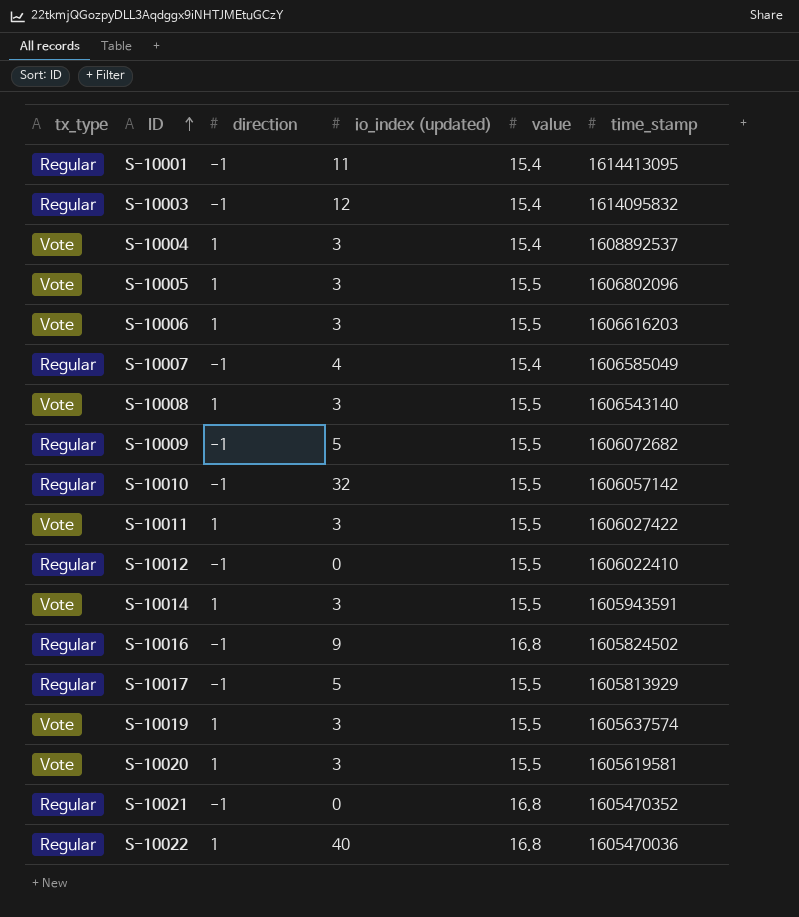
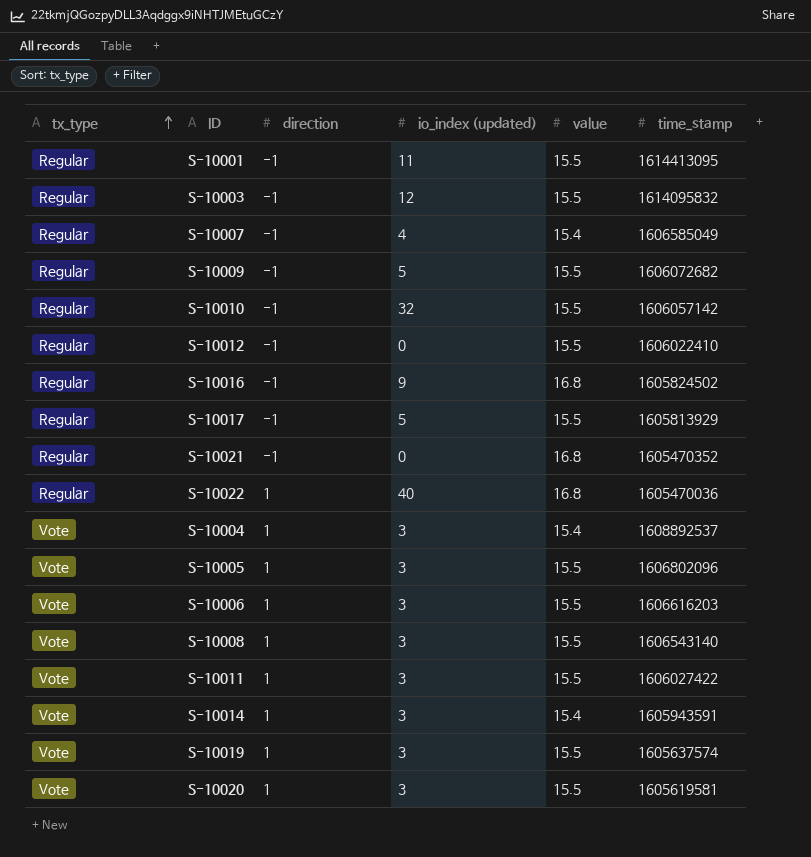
row order: ID ascending -> tx_type ascending
S-10001 | value: 15.4 -> 15.5
S-10003 | value: 15.4 -> 15.5
S-10014 | value: 15.5 -> 15.4

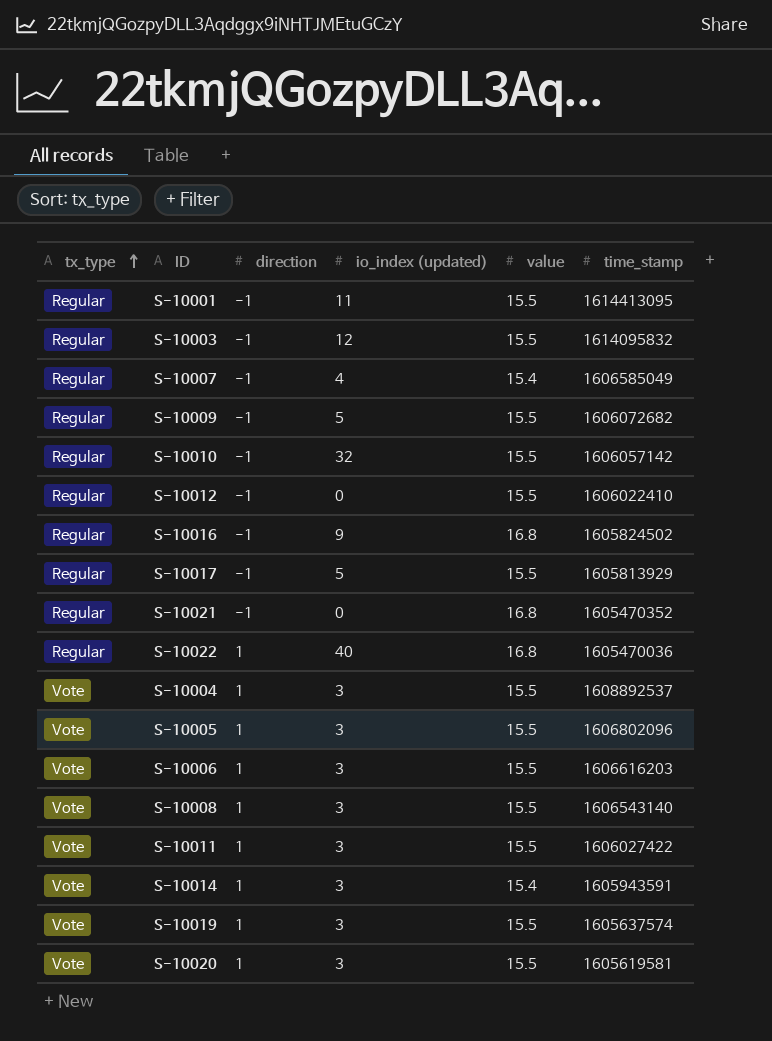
S-10004 | value: 15.4 -> 15.5

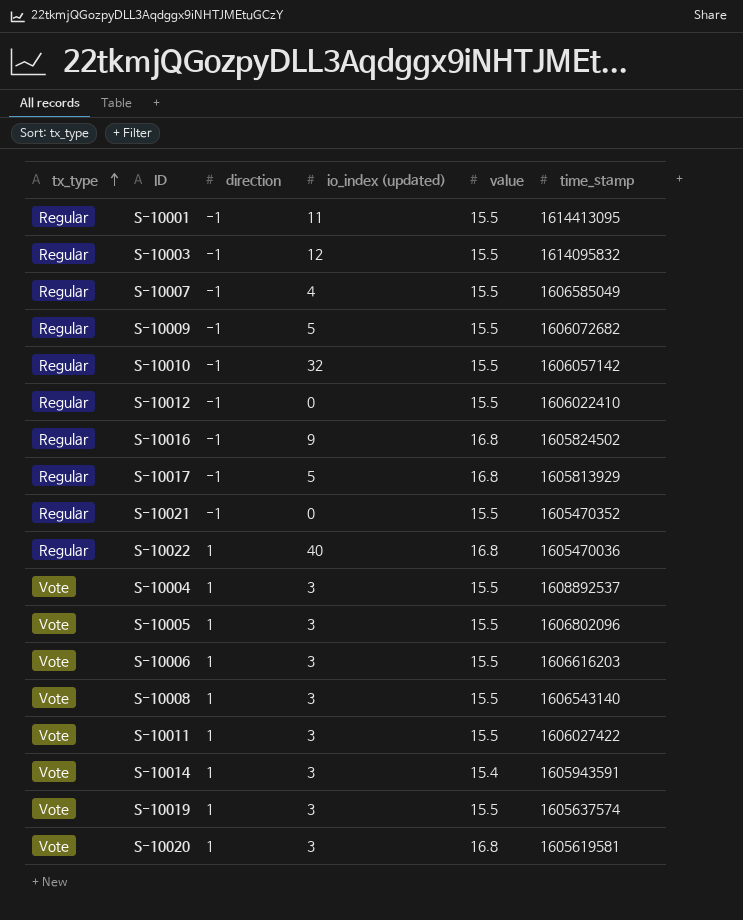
S-10007 | value: 15.4 -> 15.5
S-10017 | value: 15.5 -> 16.8
S-10021 | value: 16.8 -> 15.5
S-10020 | value: 15.5 -> 16.8

